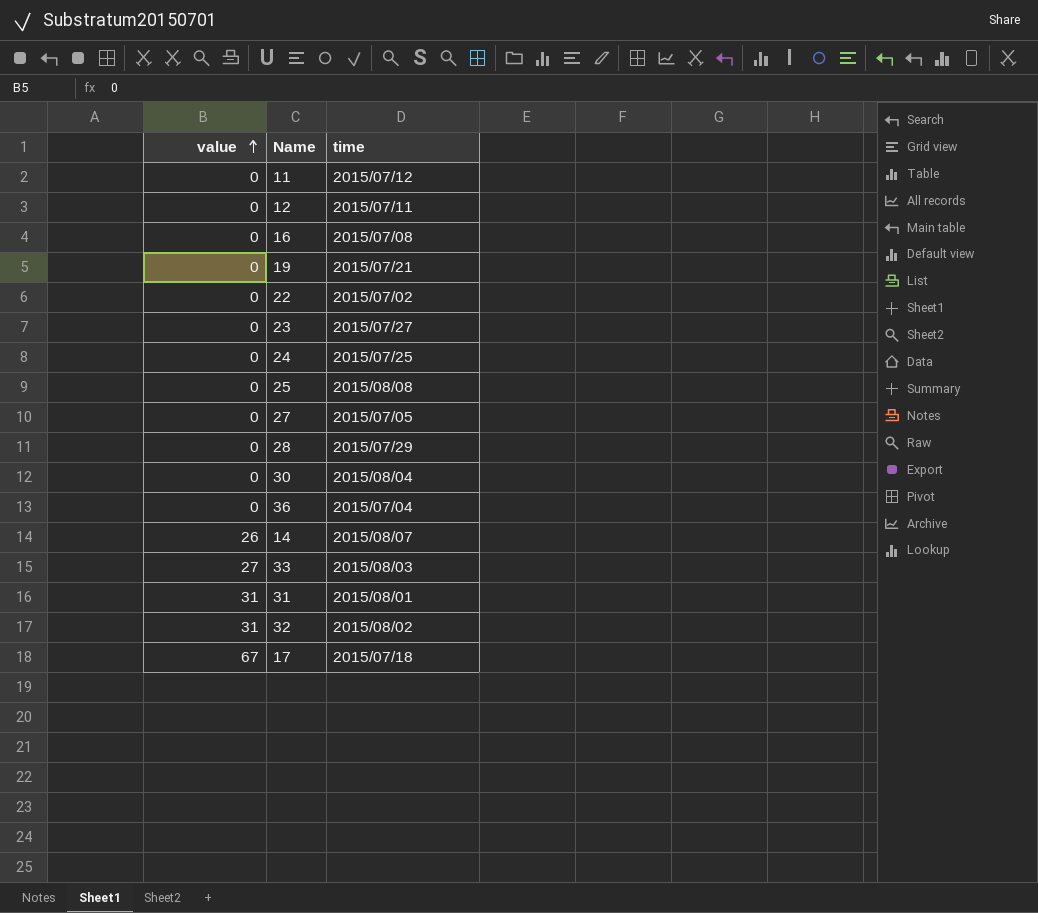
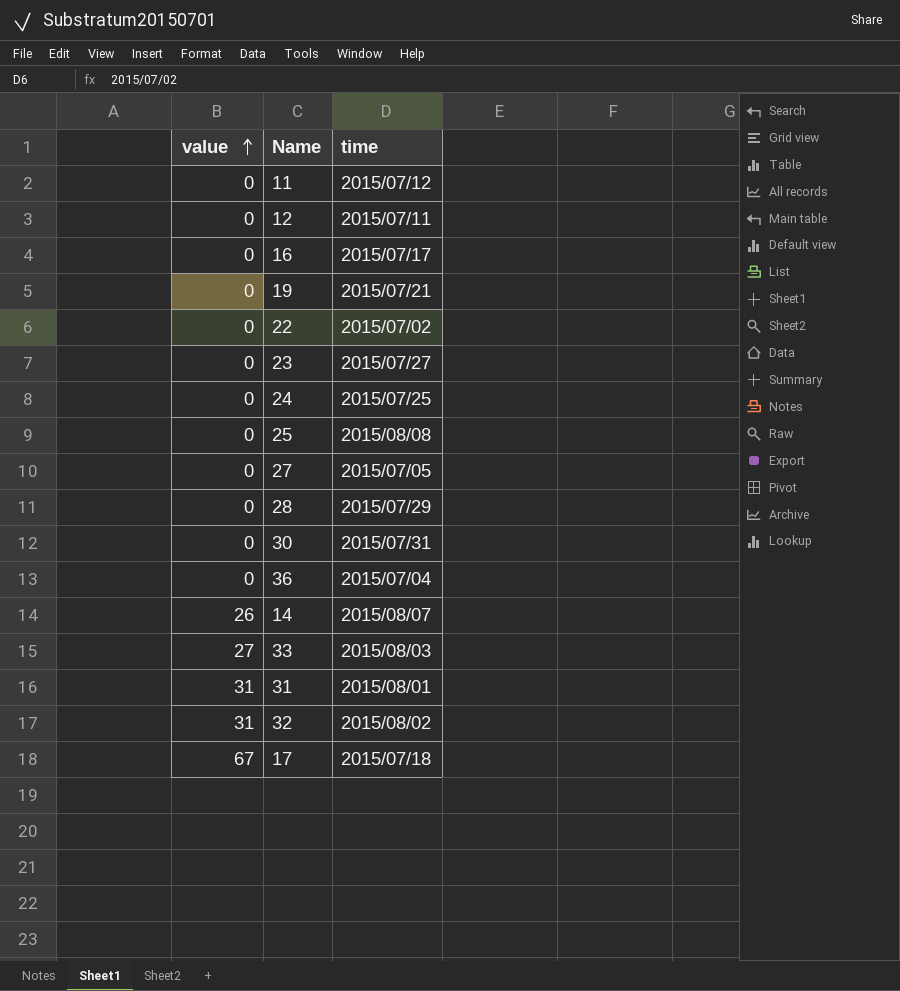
16 | time: 2015/07/08 -> 2015/07/17
30 | time: 2015/08/04 -> 2015/07/31

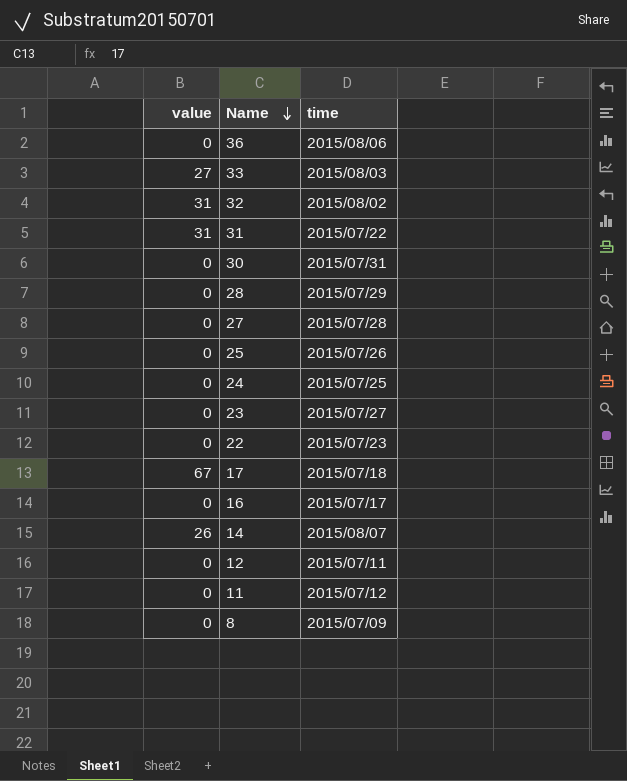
row order: value ascending -> Name descending
row 19: 0 | 2015/07/21 -> none
36 | time: 2015/07/04 -> 2015/08/06
31 | time: 2015/08/01 -> 2015/07/22
27 | time: 2015/07/05 -> 2015/07/28
25 | time: 2015/08/08 -> 2015/07/26
22 | time: 2015/07/02 -> 2015/07/23
row 8: none -> 0 | 2015/07/09

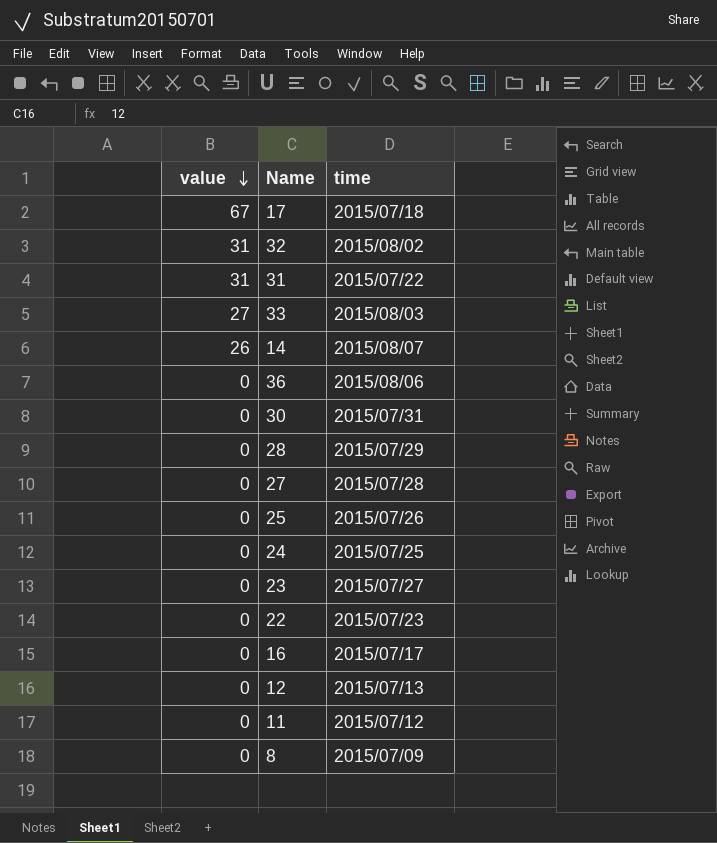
row order: Name descending -> value descending
12 | time: 2015/07/11 -> 2015/07/13

